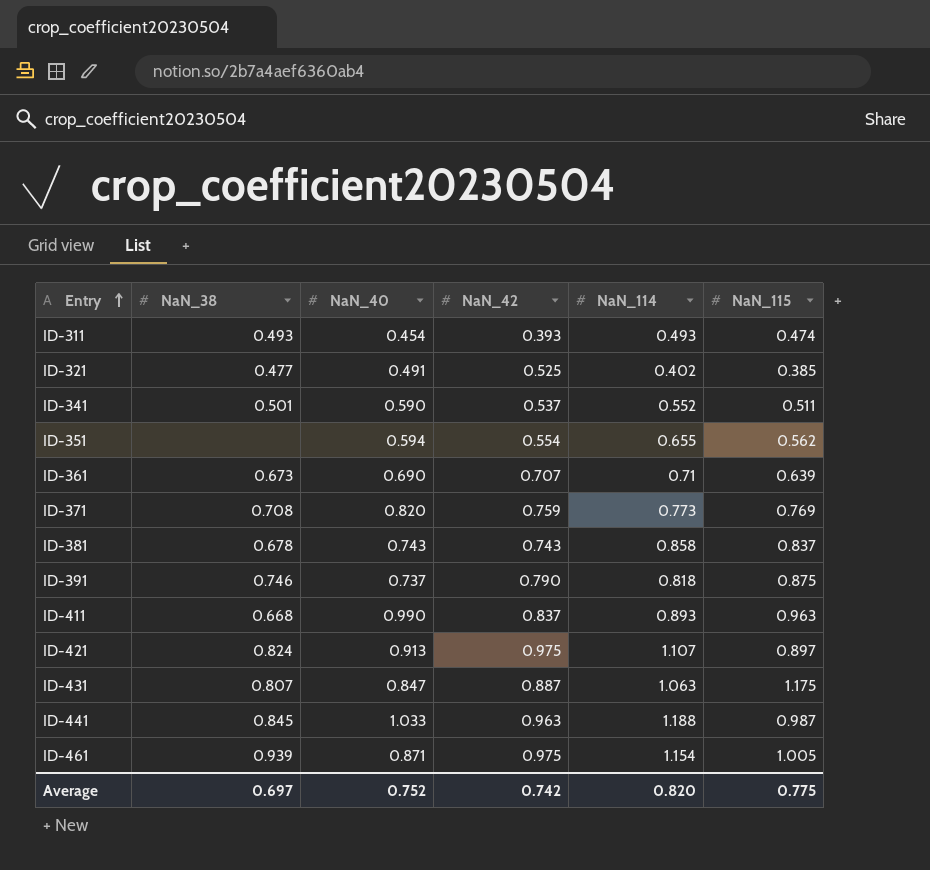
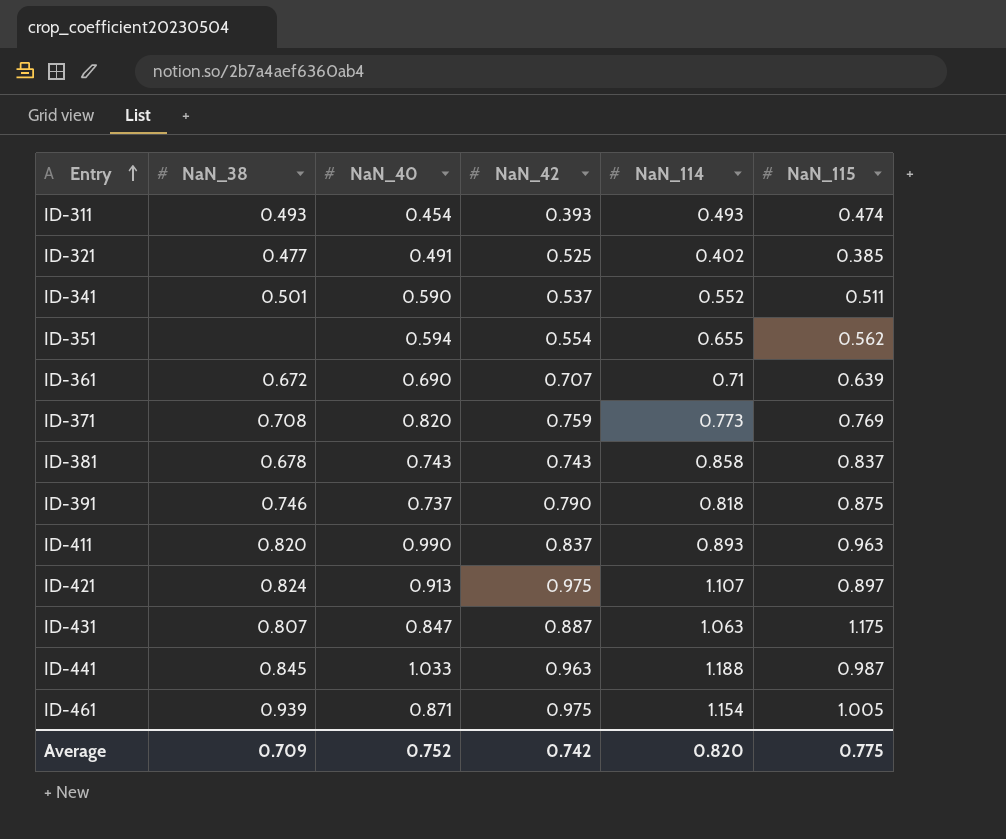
ID-361 | NaN_38: 0.673 -> 0.672
ID-411 | NaN_38: 0.668 -> 0.820
Average | NaN_38: 0.697 -> 0.709

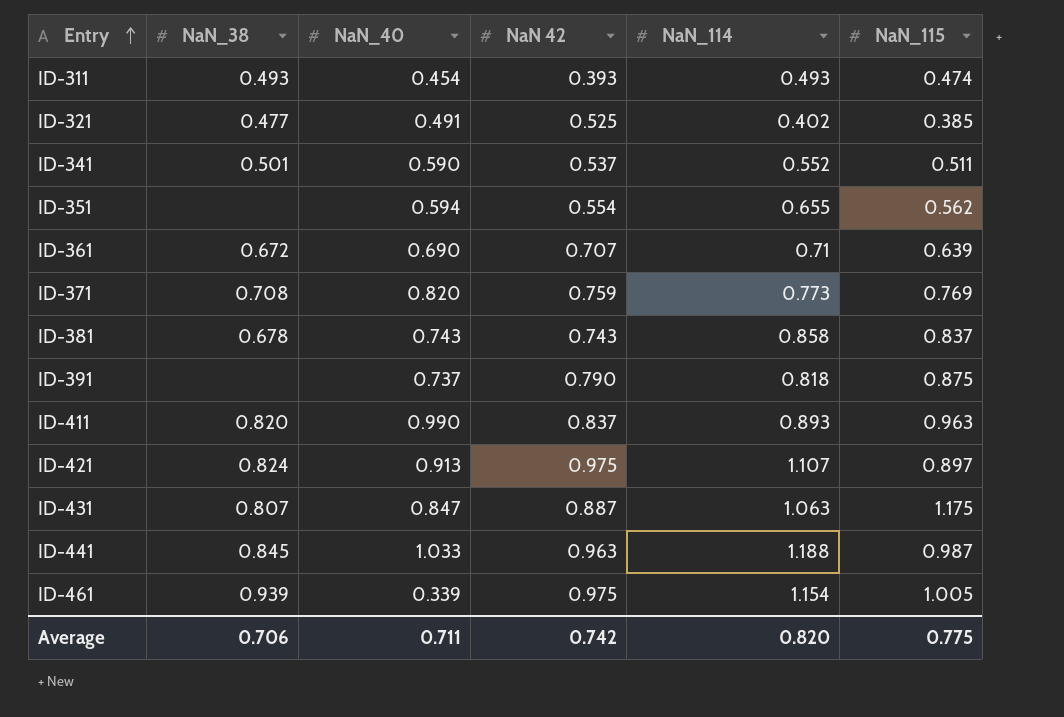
column name: NaN_42 -> NaN 42
ID-391 | NaN_38: 0.746 -> none
ID-461 | NaN_40: 0.871 -> 0.339
Average | NaN_38: 0.709 -> 0.706
Average | NaN_40: 0.752 -> 0.711

